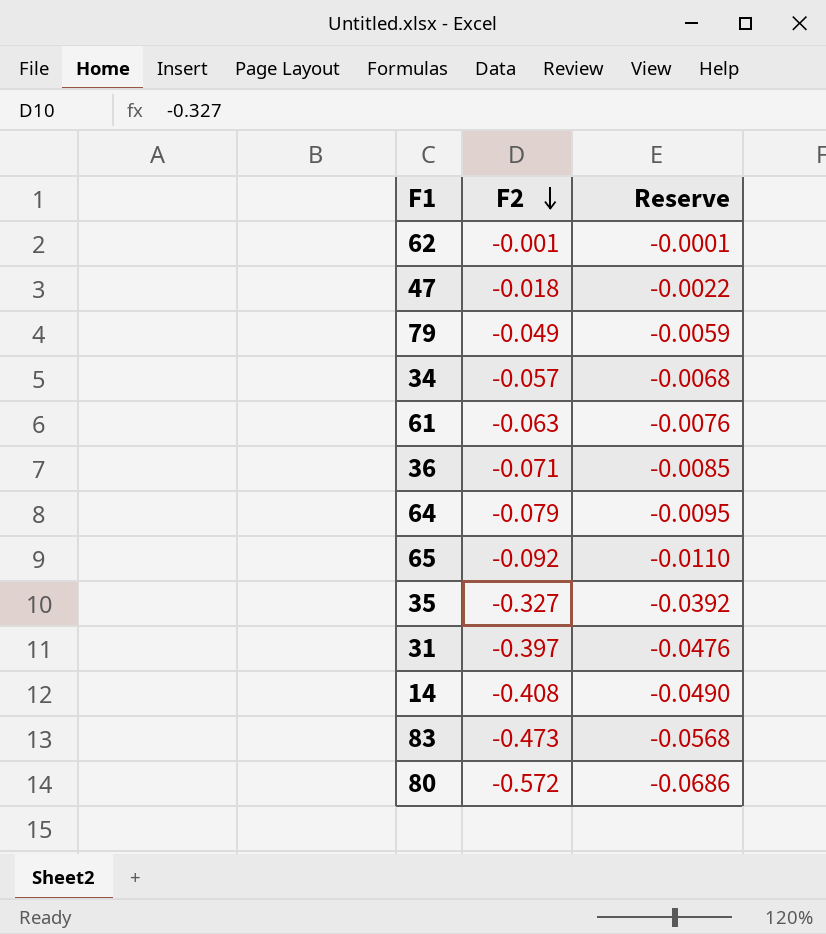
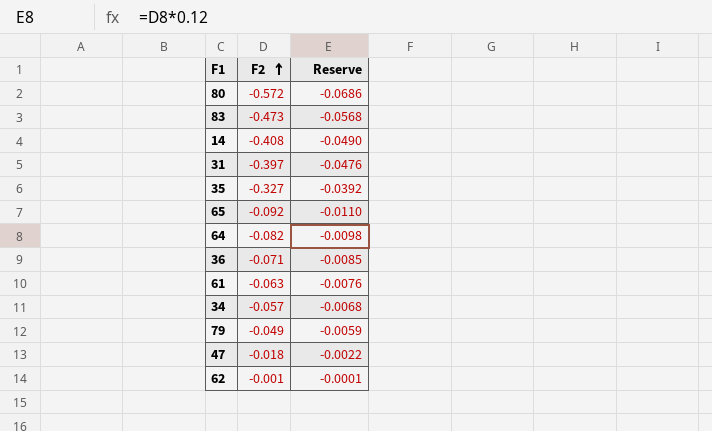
row order: F2 descending -> F2 ascending
64 | F2: -0.079 -> -0.082
64 | Reserve: -0.0095 -> -0.0098

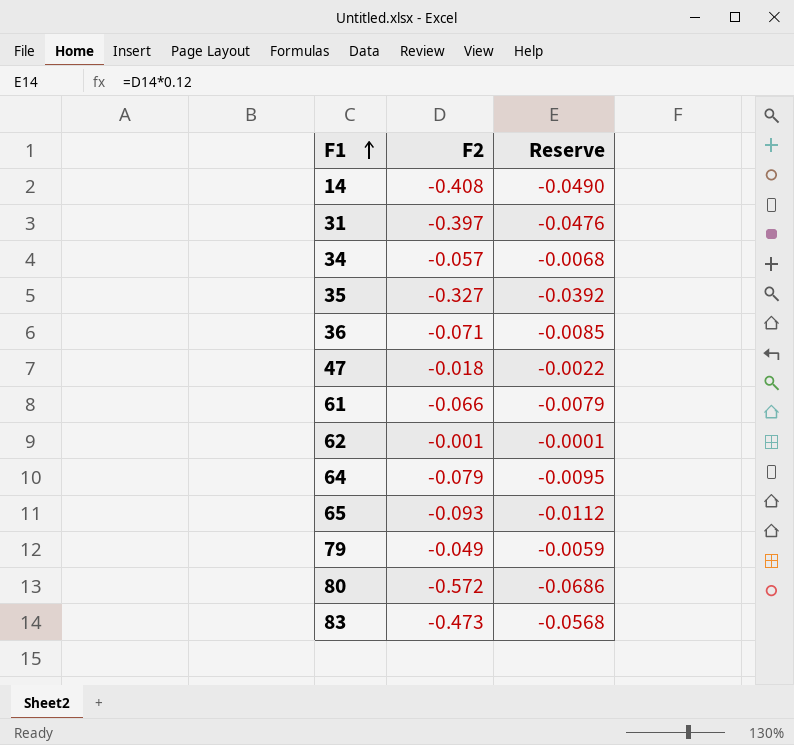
row order: F2 ascending -> F1 ascending
61 | F2: -0.063 -> -0.066
61 | Reserve: -0.0076 -> -0.0079
64 | F2: -0.082 -> -0.079
64 | Reserve: -0.0098 -> -0.0095
65 | F2: -0.092 -> -0.093
65 | Reserve: -0.0110 -> -0.0112

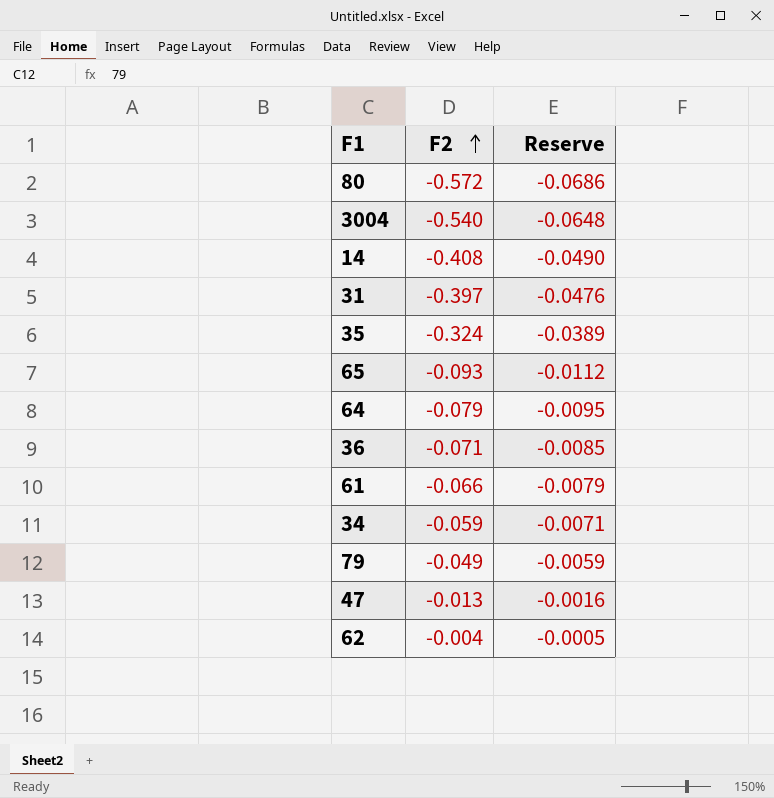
row order: F1 ascending -> F2 ascending
row 83: -0.473 | -0.0568 -> none
row 3004: none -> -0.540 | -0.0648
35 | F2: -0.327 -> -0.324
35 | Reserve: -0.0392 -> -0.0389
34 | F2: -0.057 -> -0.059
34 | Reserve: -0.0068 -> -0.0071
47 | F2: -0.018 -> -0.013
47 | Reserve: -0.0022 -> -0.0016
62 | F2: -0.001 -> -0.004
62 | Reserve: -0.0001 -> -0.0005

